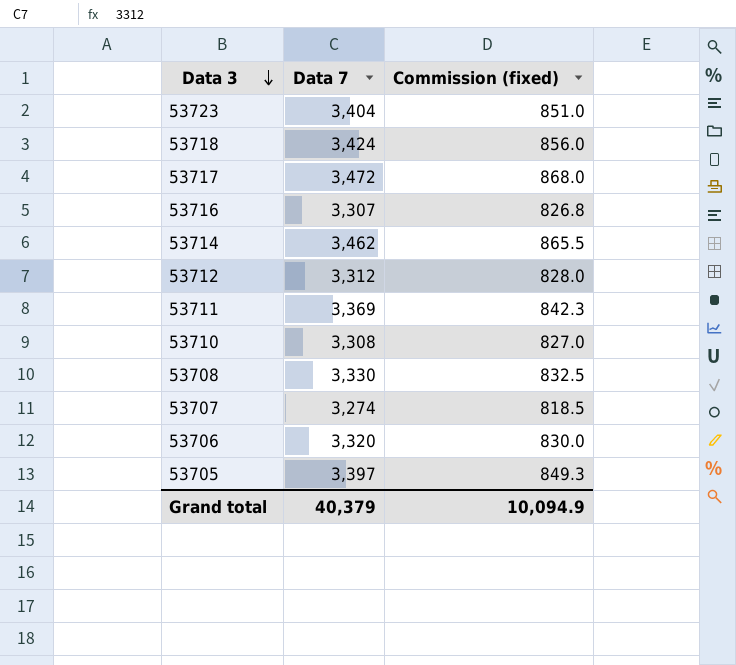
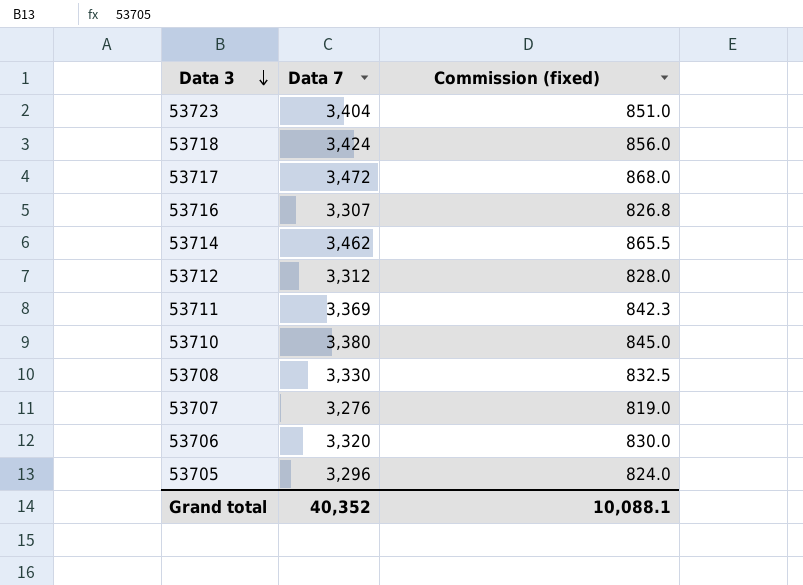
53710 | Data 7: 3,308 -> 3,380
53710 | Commission (fixed): 827.0 -> 845.0
53707 | Data 7: 3,274 -> 3,276
53707 | Commission (fixed): 818.5 -> 819.0
53705 | Data 7: 3,397 -> 3,296
53705 | Commission (fixed): 849.3 -> 824.0
Grand total | Data 7: 40,379 -> 40,352
Grand total | Commission (fixed): 10,094.9 -> 10,088.1

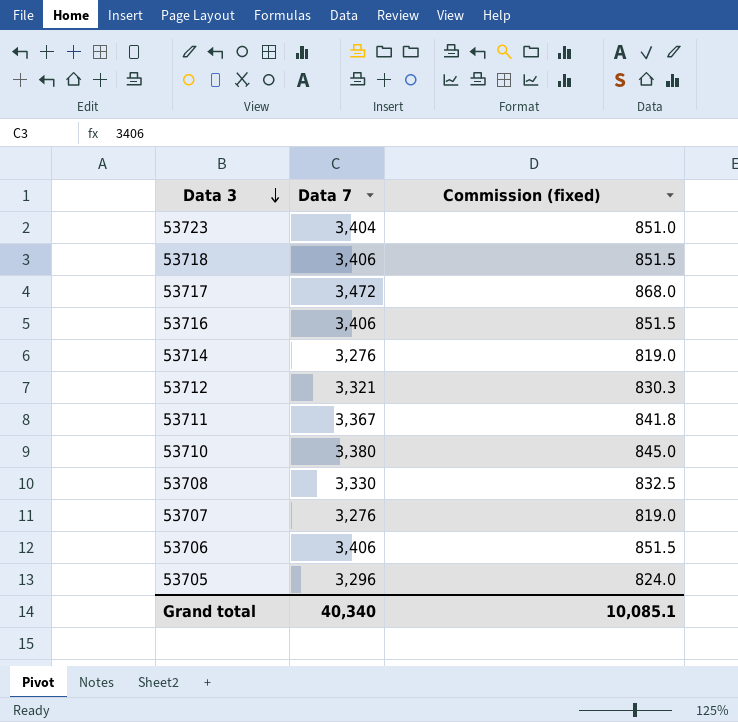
53718 | Data 7: 3,424 -> 3,406
53718 | Commission (fixed): 856.0 -> 851.5
53716 | Data 7: 3,307 -> 3,406
53716 | Commission (fixed): 826.8 -> 851.5
53714 | Data 7: 3,462 -> 3,276
53714 | Commission (fixed): 865.5 -> 819.0
53712 | Data 7: 3,312 -> 3,321
53712 | Commission (fixed): 828.0 -> 830.3
53711 | Data 7: 3,369 -> 3,367
53711 | Commission (fixed): 842.3 -> 841.8
53706 | Data 7: 3,320 -> 3,406
53706 | Commission (fixed): 830.0 -> 851.5
Grand total | Data 7: 40,352 -> 40,340
Grand total | Commission (fixed): 10,088.1 -> 10,085.1

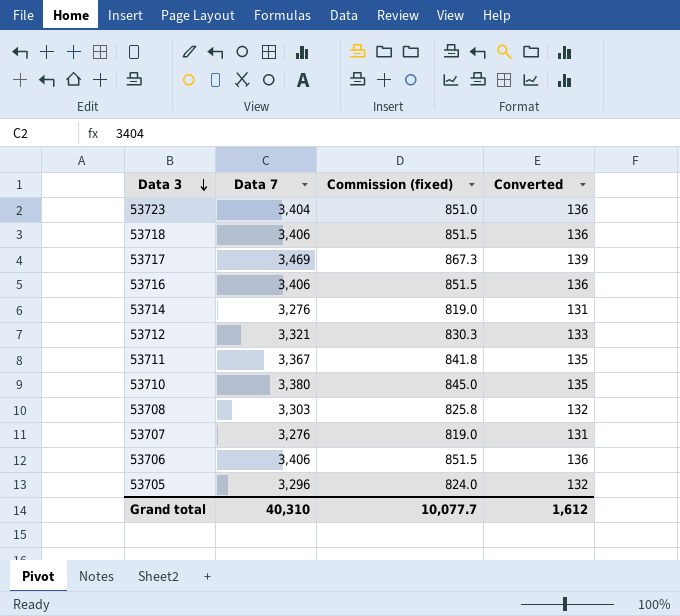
column Converted | formula: none -> [Data 7] * 0.04
53717 | Data 7: 3,472 -> 3,469
53717 | Commission (fixed): 868.0 -> 867.3
53708 | Data 7: 3,330 -> 3,303
53708 | Commission (fixed): 832.5 -> 825.8
Grand total | Data 7: 40,340 -> 40,310
Grand total | Commission (fixed): 10,085.1 -> 10,077.7

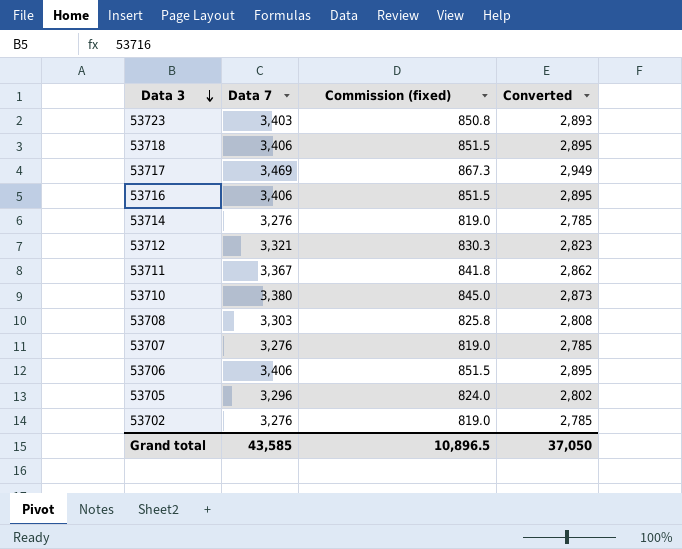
column Converted | formula: [Data 7] * 0.04 -> [Data 7] * 0.85
53723 | Data 7: 3,404 -> 3,403
53723 | Commission (fixed): 851.0 -> 850.8
row 53702: none -> 3,276 | 819.0 | 2,785
Grand total | Data 7: 40,310 -> 43,585
Grand total | Commission (fixed): 10,077.7 -> 10,896.5
Grand total | Converted: 1,612 -> 37,050

